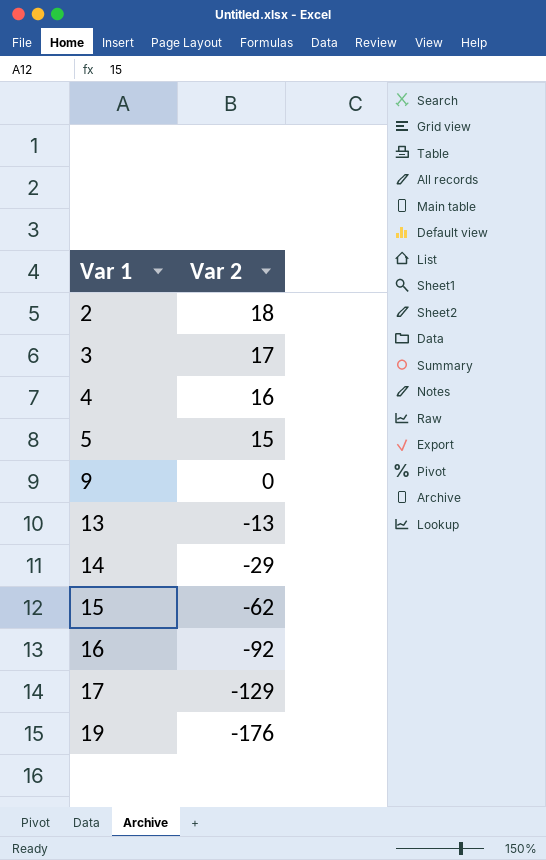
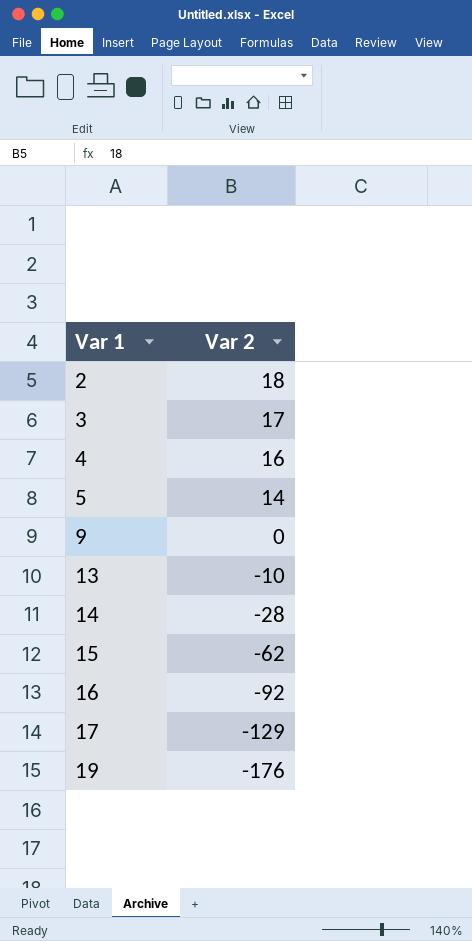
5 | Var 2: 15 -> 14
13 | Var 2: -13 -> -10
14 | Var 2: -29 -> -28

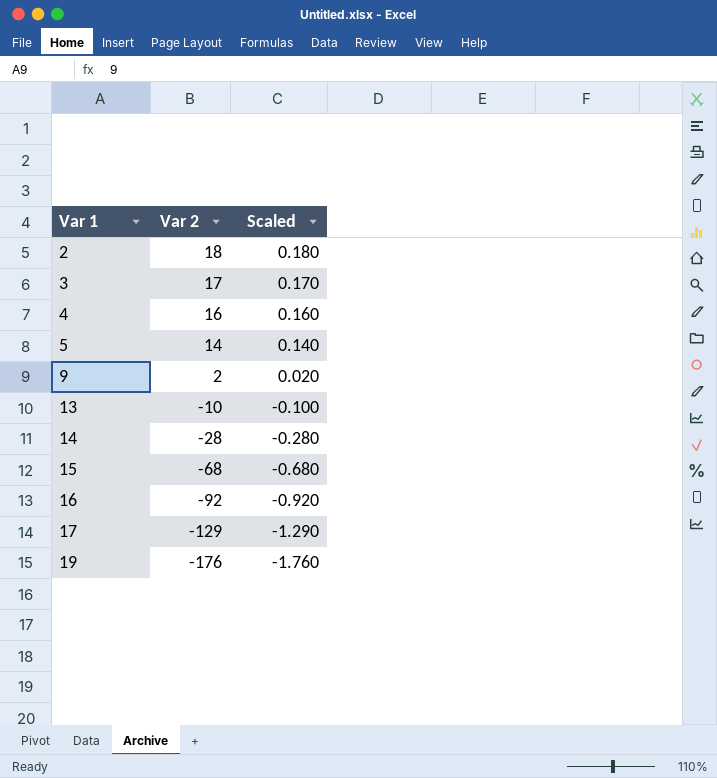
column Scaled | formula: none -> [Var 2] * 0.01
9 | Var 2: 0 -> 2
15 | Var 2: -62 -> -68

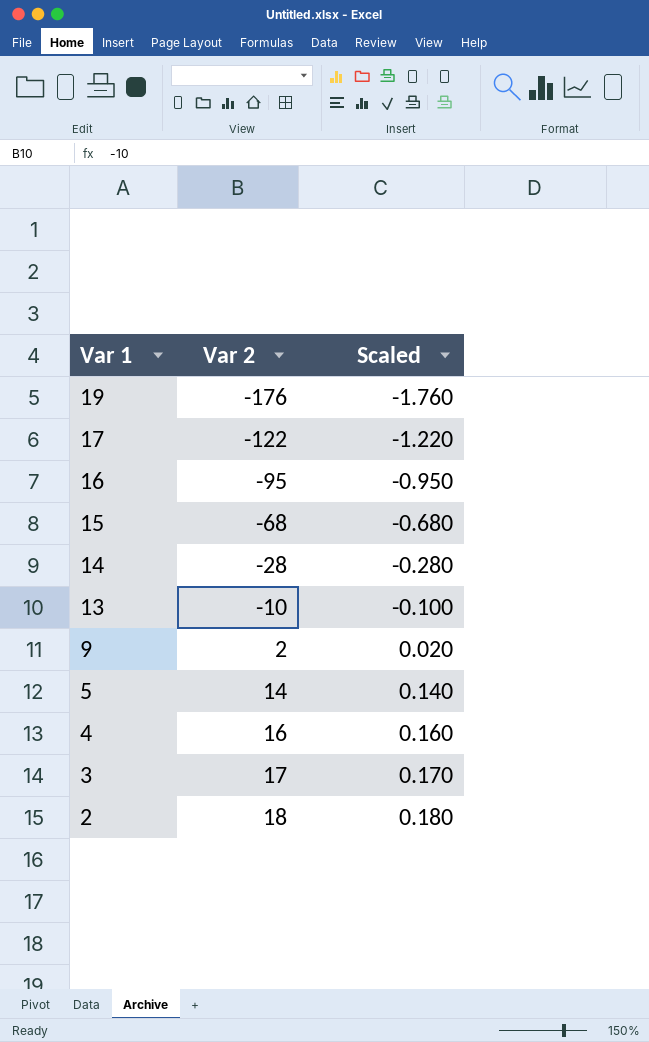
row order: Var 1 ascending -> Var 1 descending
17 | Var 2: -129 -> -122
17 | Scaled: -1.290 -> -1.220
16 | Var 2: -92 -> -95
16 | Scaled: -0.920 -> -0.950

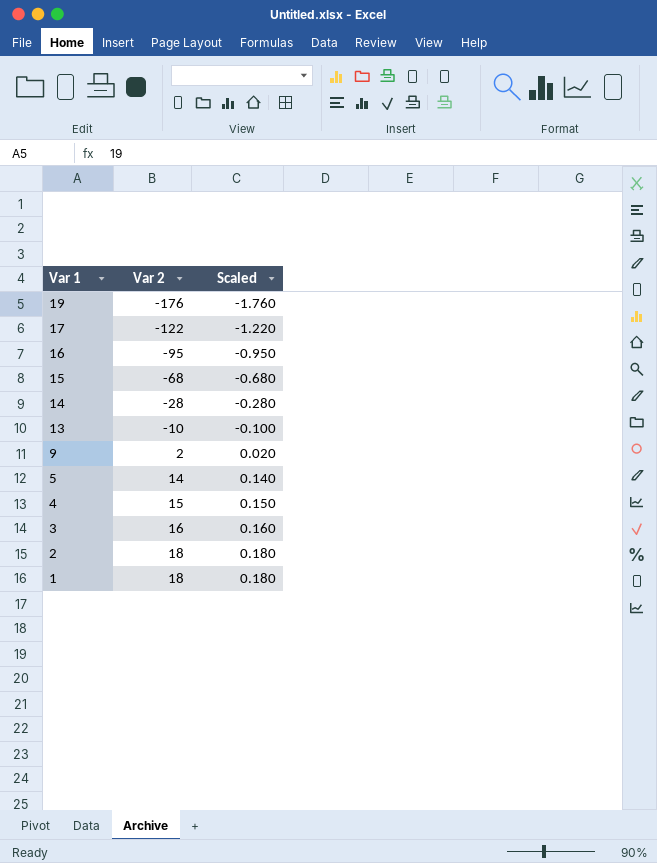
4 | Var 2: 16 -> 15
4 | Scaled: 0.160 -> 0.150
3 | Var 2: 17 -> 16
3 | Scaled: 0.170 -> 0.160
row 1: none -> 18 | 0.180

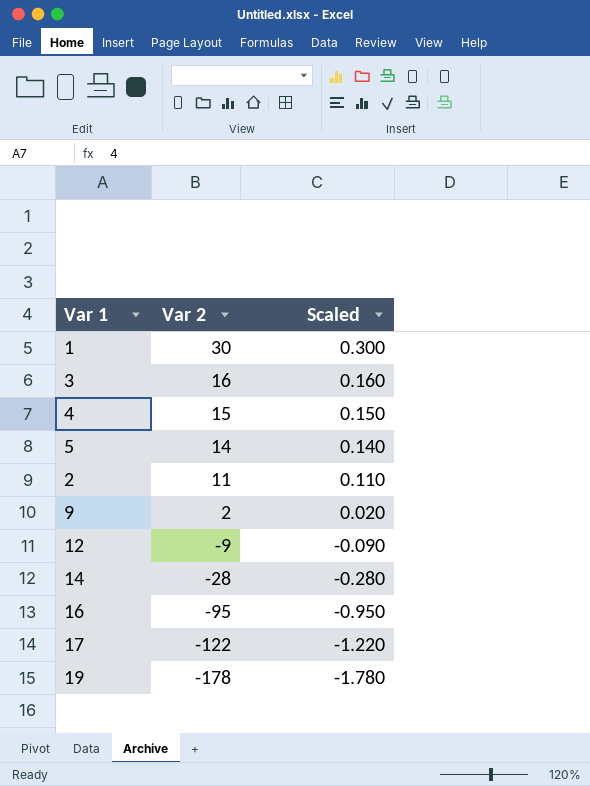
row order: Var 1 descending -> Var 2 descending
row 15: -68 | -0.680 -> none
row 13: -10 | -0.100 -> none
1 | Var 2: 18 -> 30
1 | Scaled: 0.180 -> 0.300
2 | Var 2: 18 -> 11
2 | Scaled: 0.180 -> 0.110
row 12: none -> -9 | -0.090
19 | Var 2: -176 -> -178
19 | Scaled: -1.760 -> -1.780

